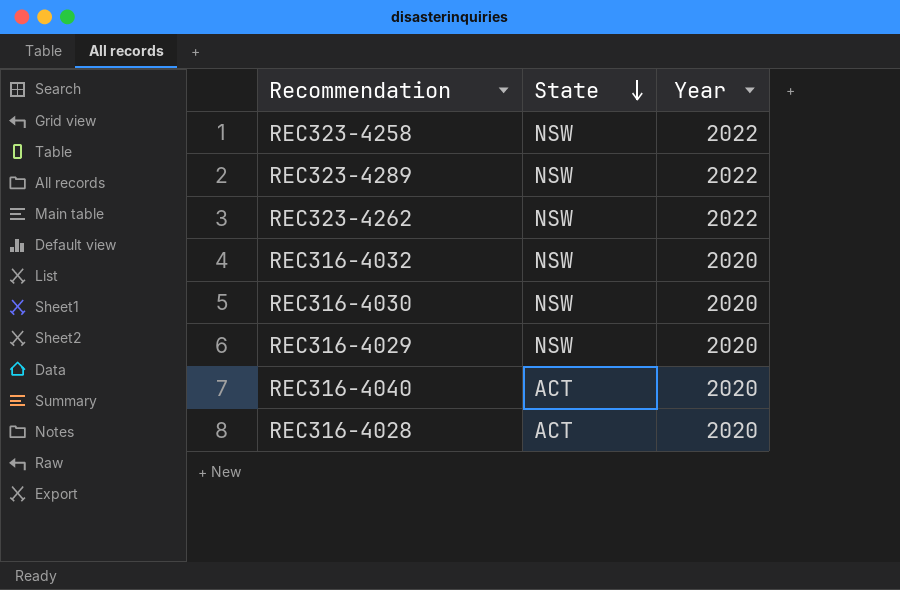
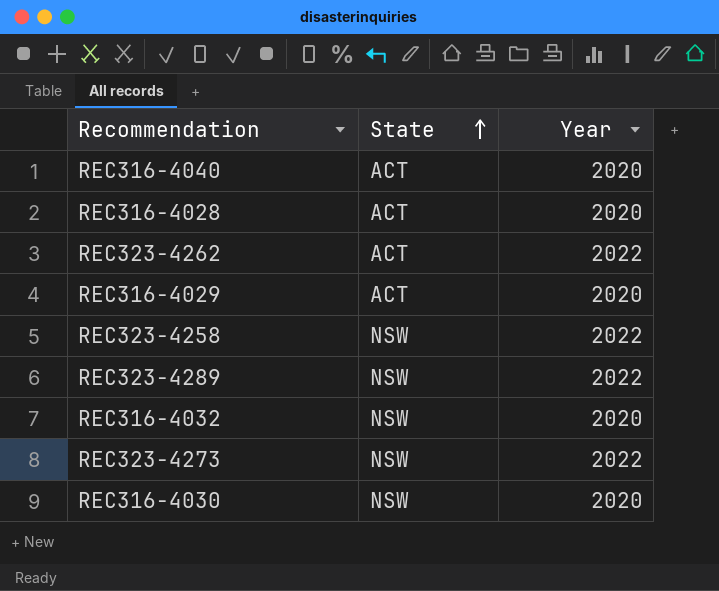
row order: State descending -> State ascending
REC323-4262 | State: NSW -> ACT
REC316-4029 | State: NSW -> ACT
row REC323-4273: none -> NSW | 2022

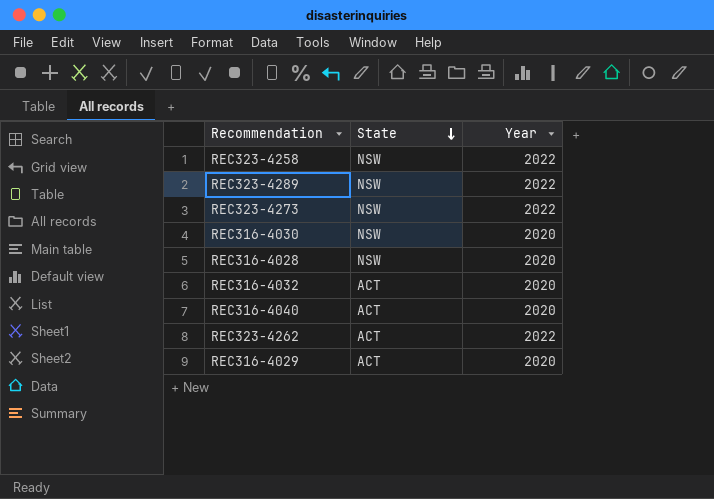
row order: State ascending -> State descending
REC316-4028 | State: ACT -> NSW
REC316-4032 | State: NSW -> ACT

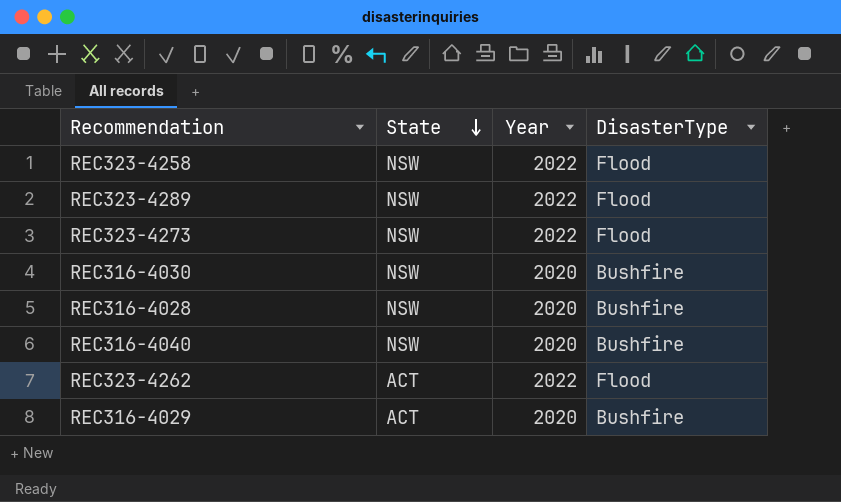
column DisasterType | position: none -> 4
row REC316-4032: ACT | 2020 -> none
REC316-4040 | State: ACT -> NSW

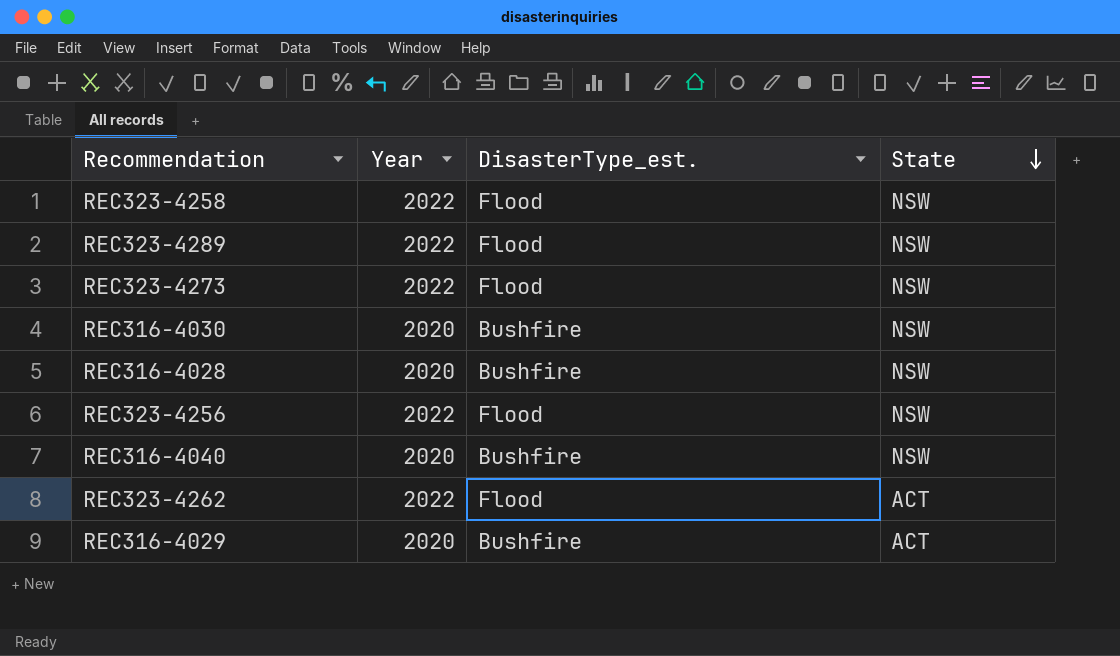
column name: DisasterType -> DisasterType_est.
column State | position: 2 -> 4
row REC323-4256: none -> 2022 | Flood | NSW

